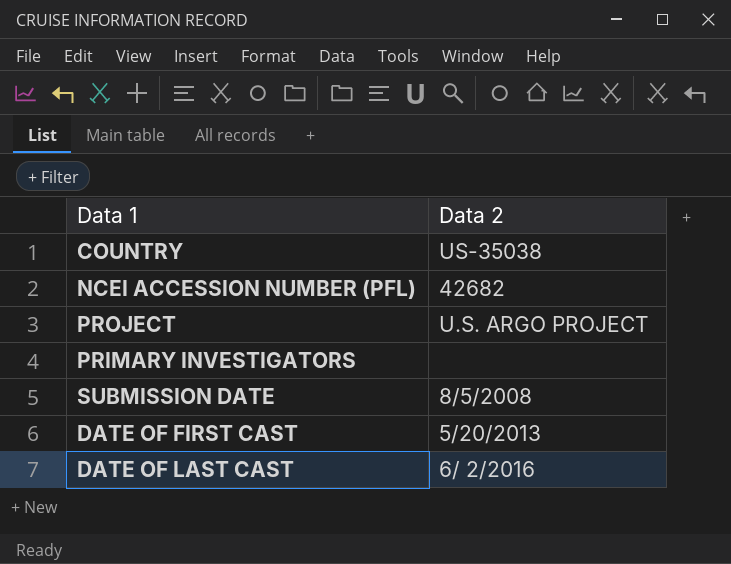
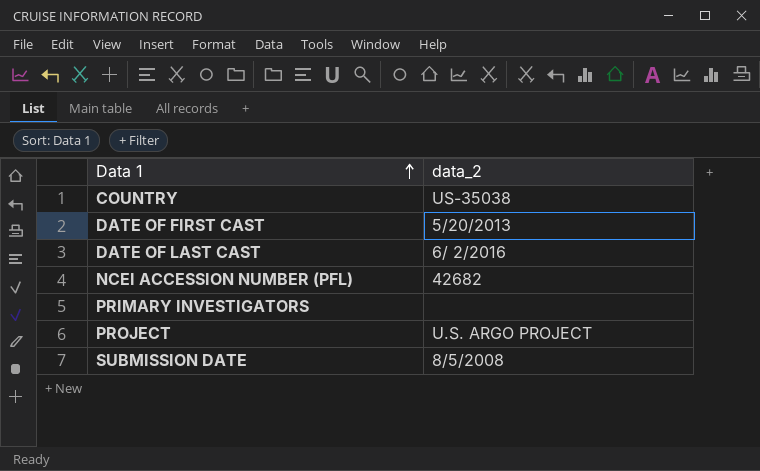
row order: none -> Data 1 ascending
column name: Data 2 -> data_2

